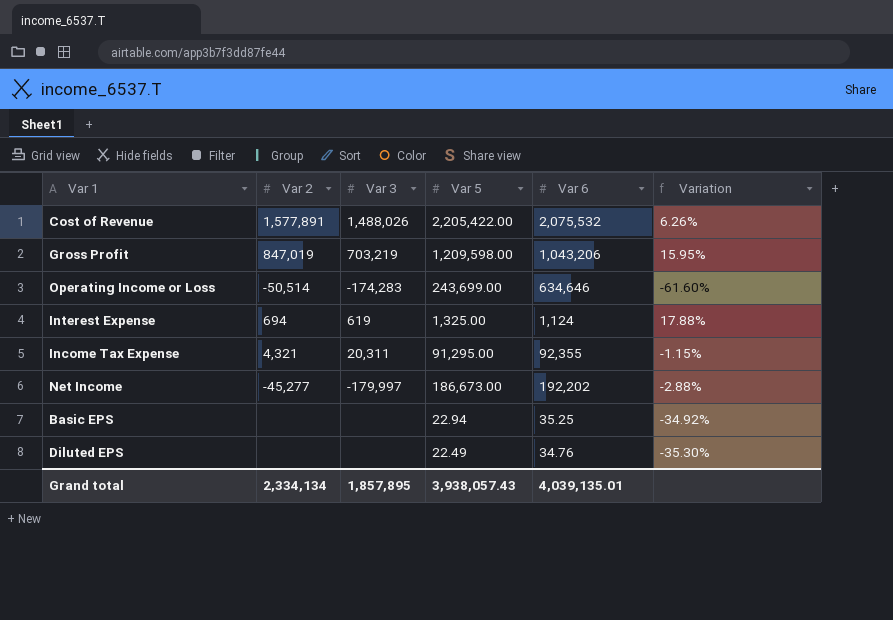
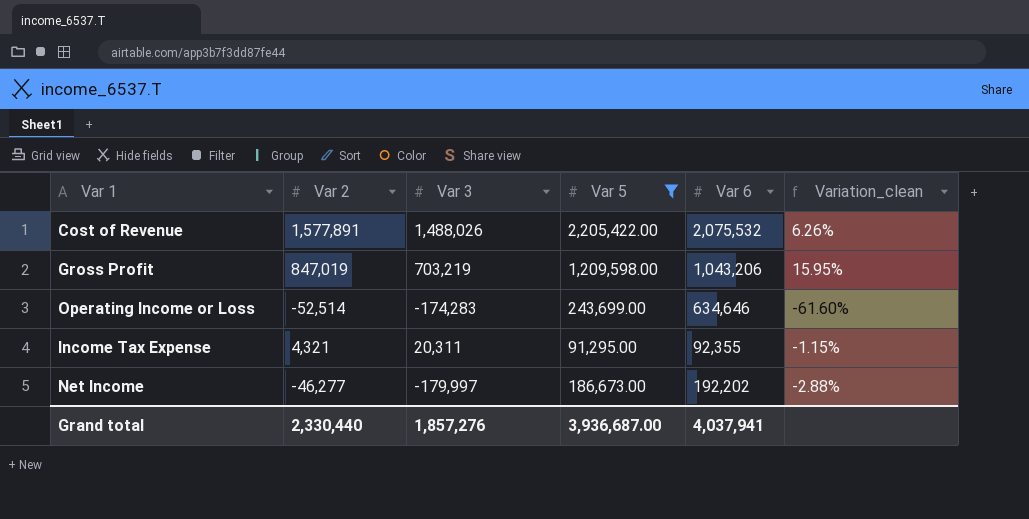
filter: none -> Var 5 >= 91,295.00
column name: Variation -> Variation_clean
Operating Income or Loss | Var 2: -50,514 -> -52,514
Net Income | Var 2: -45,277 -> -46,277
Grand total | Var 2: 2,334,134 -> 2,330,440
Grand total | Var 3: 1,857,895 -> 1,857,276
Grand total | Var 5: 3,938,057.43 -> 3,936,687.00
Grand total | Var 6: 4,039,135.01 -> 4,037,941

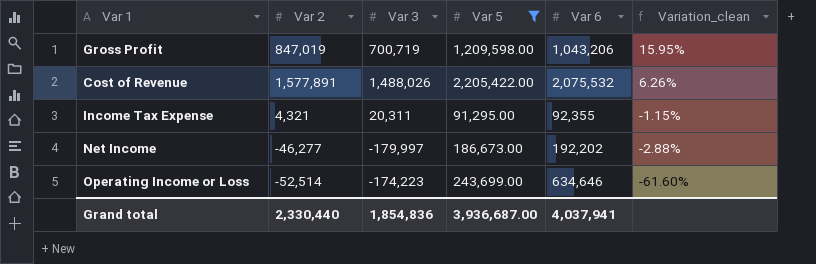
row order: none -> Variation_clean descending
Gross Profit | Var 3: 703,219 -> 700,719
Operating Income or Loss | Var 3: -174,283 -> -174,223
Grand total | Var 3: 1,857,276 -> 1,854,836

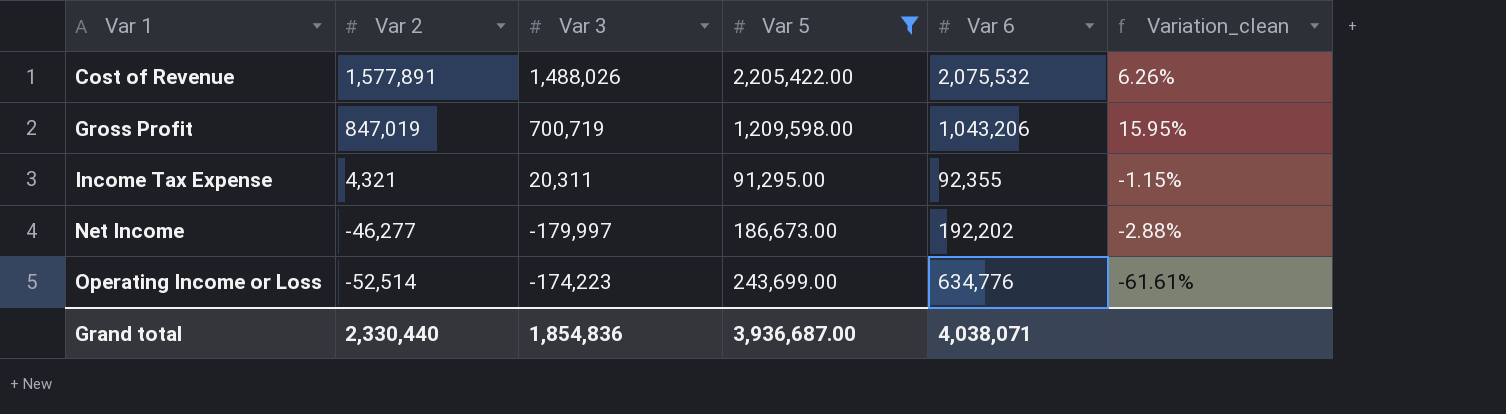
row order: Variation_clean descending -> Var 1 ascending
Operating Income or Loss | Var 6: 634,646 -> 634,776
Operating Income or Loss | Variation_clean: -61.60% -> -61.61%
Grand total | Var 6: 4,037,941 -> 4,038,071

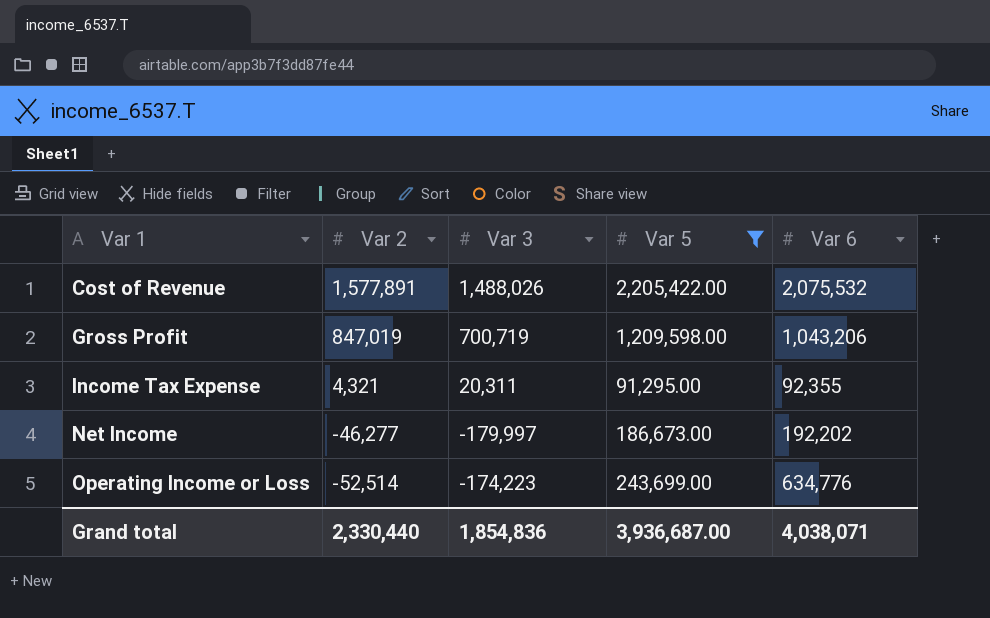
column Variation_clean | formula: ([Var 5] - [Var 6]) / [Var 6] -> none

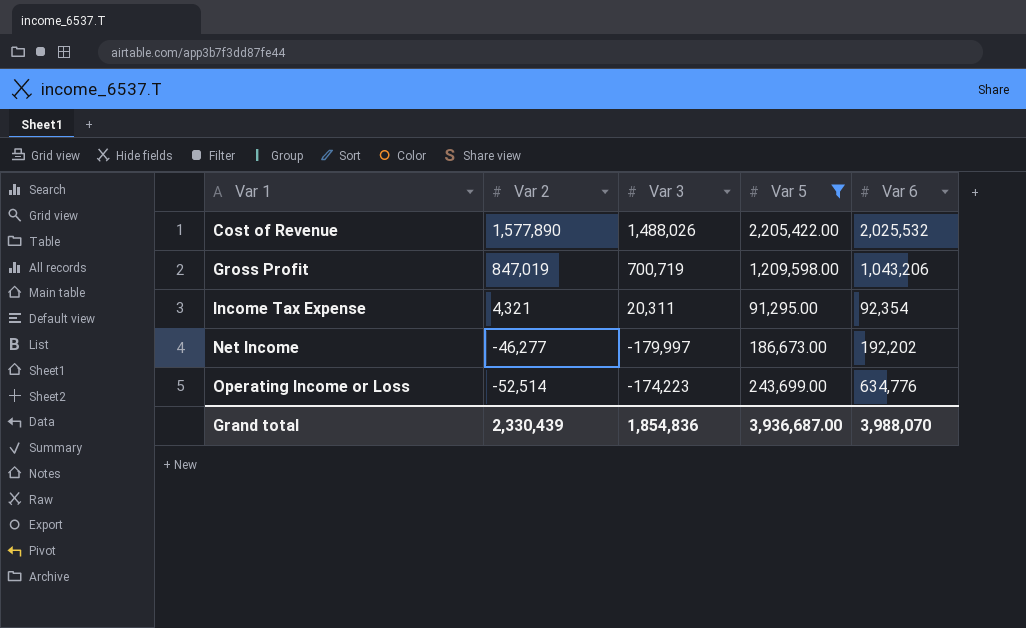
Cost of Revenue | Var 2: 1,577,891 -> 1,577,890
Cost of Revenue | Var 6: 2,075,532 -> 2,025,532
Income Tax Expense | Var 6: 92,355 -> 92,354
Grand total | Var 2: 2,330,440 -> 2,330,439
Grand total | Var 6: 4,038,071 -> 3,988,070

